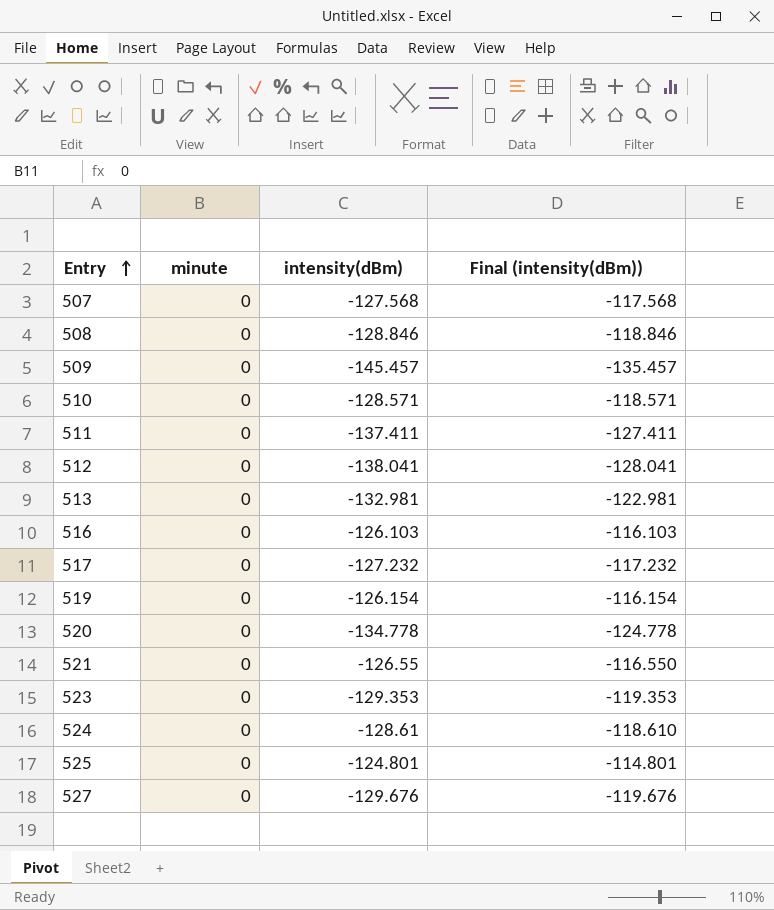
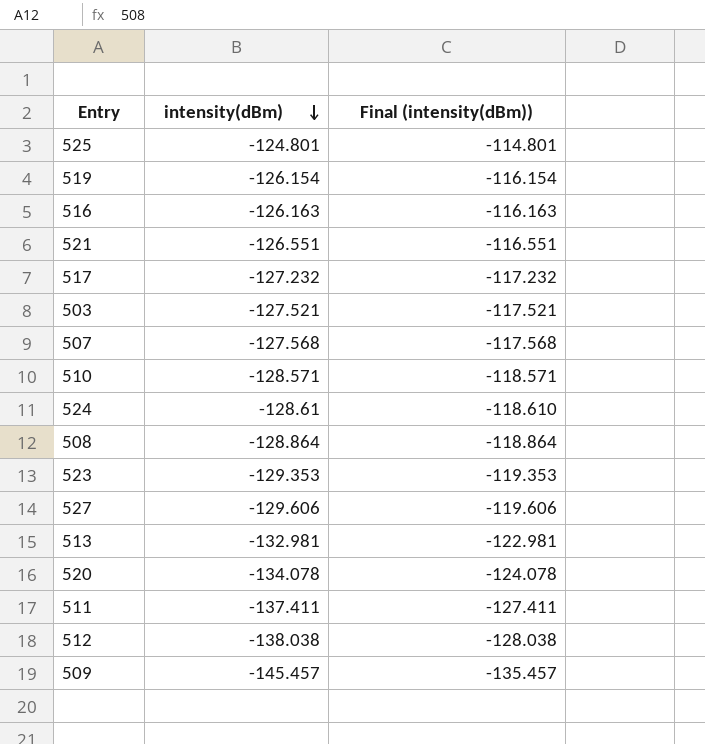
row order: Entry ascending -> intensity(dBm) descending
column minute | position: 2 -> none
516 | intensity(dBm): -126.103 -> -126.163
516 | Final (intensity(dBm)): -116.103 -> -116.163
521 | intensity(dBm): -126.55 -> -126.551
521 | Final (intensity(dBm)): -116.550 -> -116.551
row 503: none -> -127.521 | -117.521
508 | intensity(dBm): -128.846 -> -128.864
508 | Final (intensity(dBm)): -118.846 -> -118.864
527 | intensity(dBm): -129.676 -> -129.606
527 | Final (intensity(dBm)): -119.676 -> -119.606
520 | intensity(dBm): -134.778 -> -134.078
520 | Final (intensity(dBm)): -124.778 -> -124.078
512 | intensity(dBm): -138.041 -> -138.038
512 | Final (intensity(dBm)): -128.041 -> -128.038

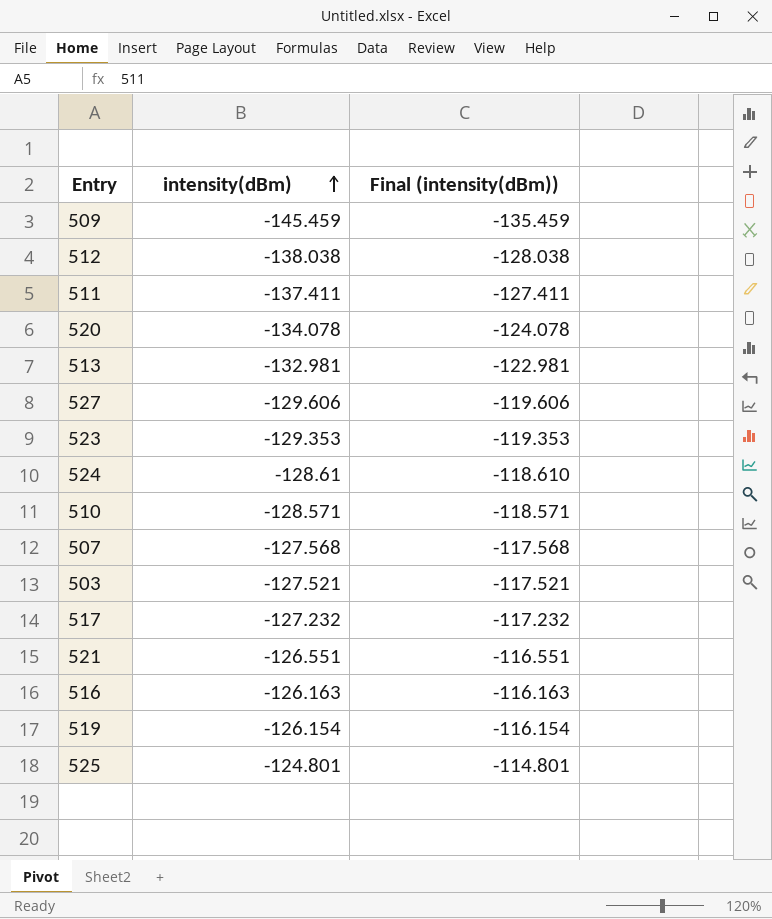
row order: intensity(dBm) descending -> intensity(dBm) ascending
row 508: -128.864 | -118.864 -> none
509 | intensity(dBm): -145.457 -> -145.459
509 | Final (intensity(dBm)): -135.457 -> -135.459

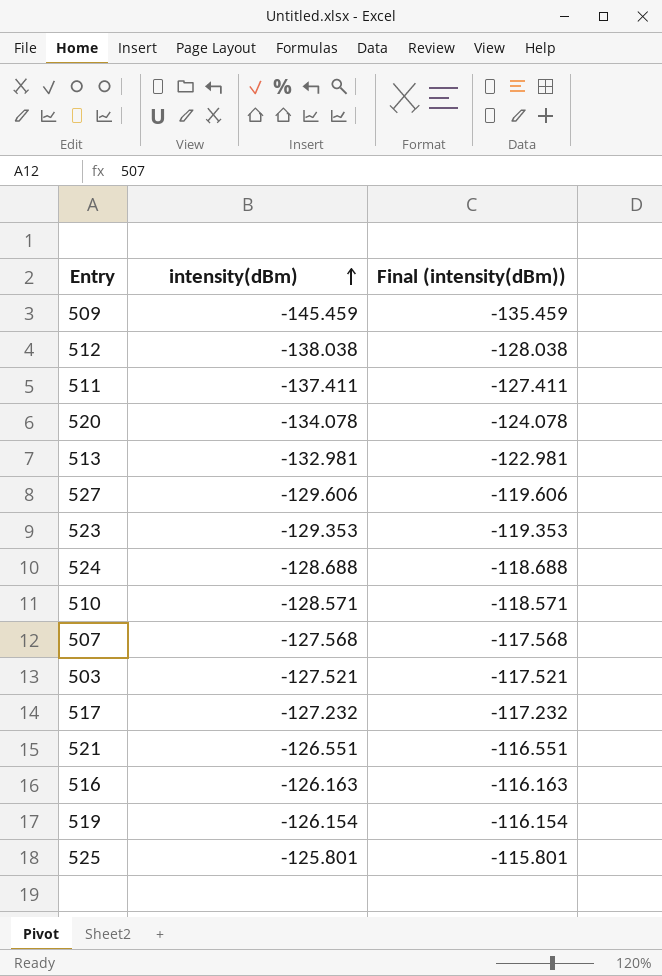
524 | intensity(dBm): -128.61 -> -128.688
524 | Final (intensity(dBm)): -118.610 -> -118.688
525 | intensity(dBm): -124.801 -> -125.801
525 | Final (intensity(dBm)): -114.801 -> -115.801

